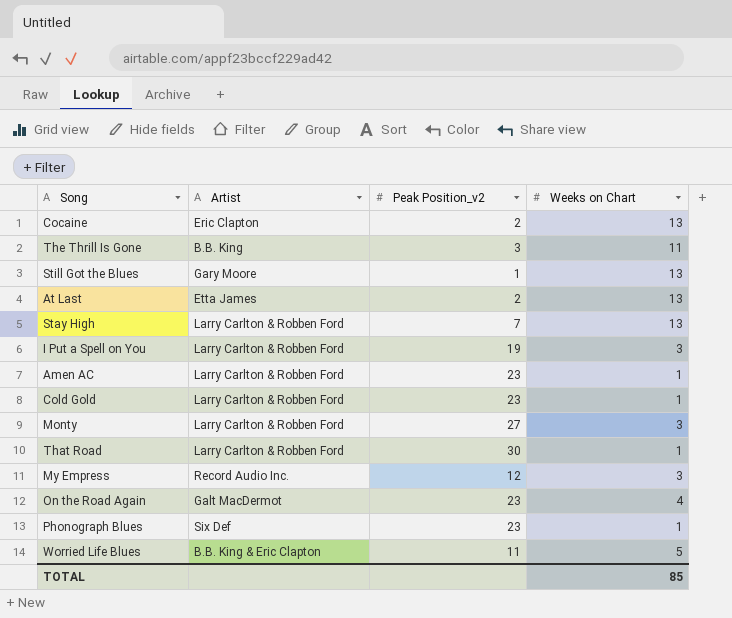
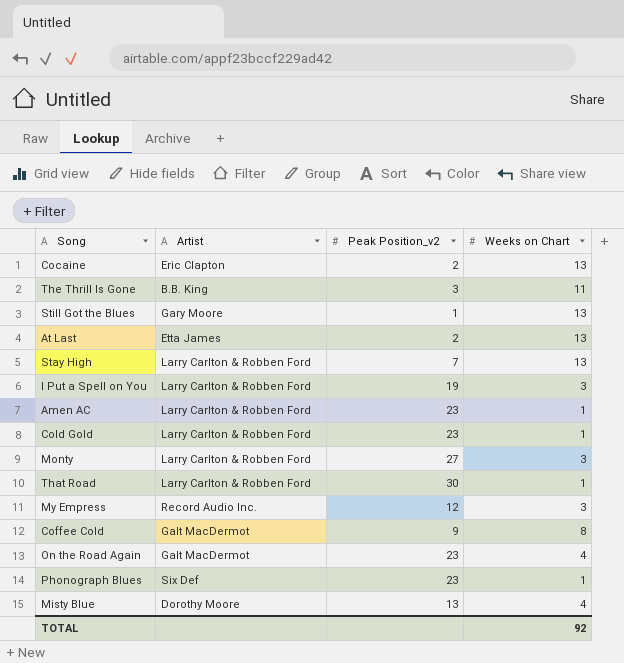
row Worried Life Blues: B.B. King & Eric Clapton | 11 | 5 -> none
row Coffee Cold: none -> Galt MacDermot | 9 | 8
row Misty Blue: none -> Dorothy Moore | 13 | 4
TOTAL | Weeks on Chart: 85 -> 92

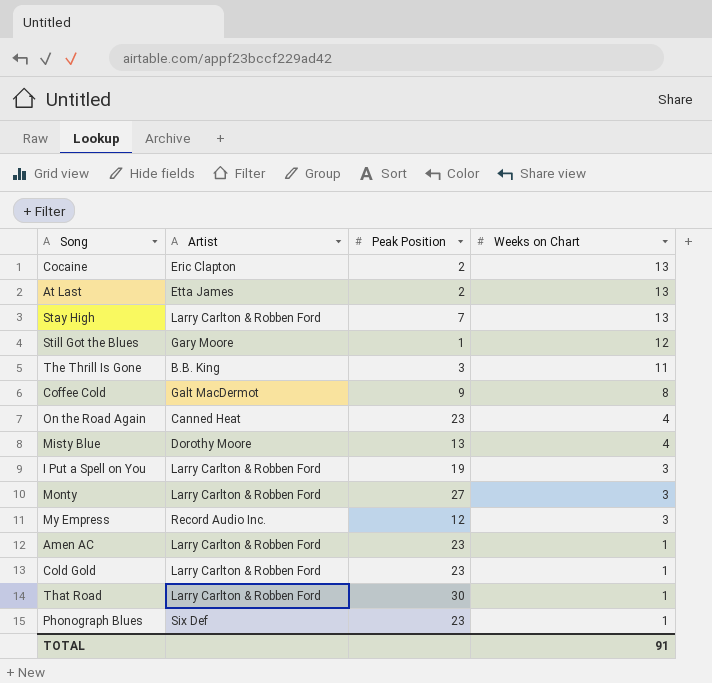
row order: none -> Weeks on Chart descending
column name: Peak Position_v2 -> Peak Position
Still Got the Blues | Weeks on Chart: 13 -> 12
On the Road Again | Artist: Galt MacDermot -> Canned Heat
TOTAL | Weeks on Chart: 92 -> 91

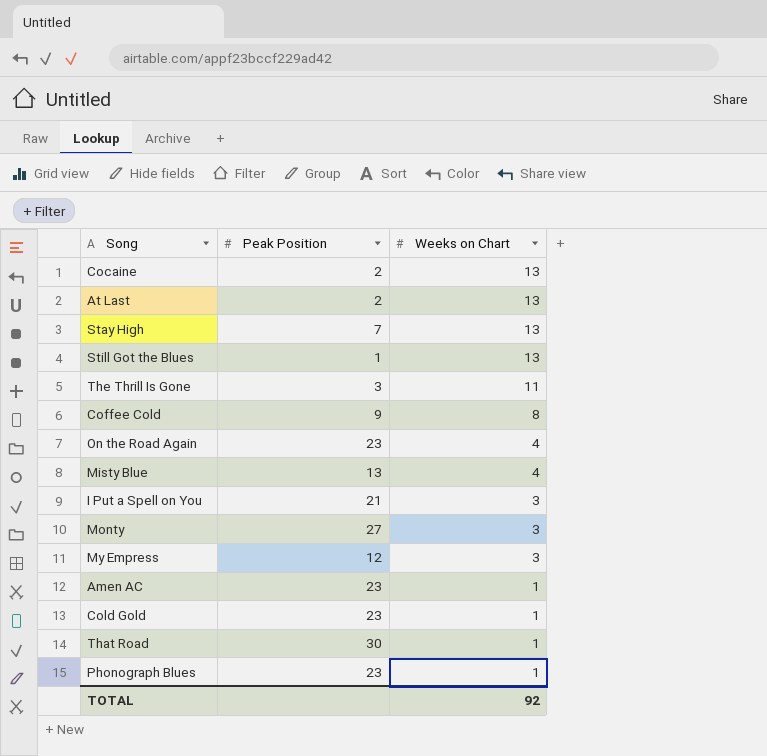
column Artist | position: 2 -> none
Still Got the Blues | Weeks on Chart: 12 -> 13
I Put a Spell on You | Peak Position: 19 -> 21
TOTAL | Weeks on Chart: 91 -> 92

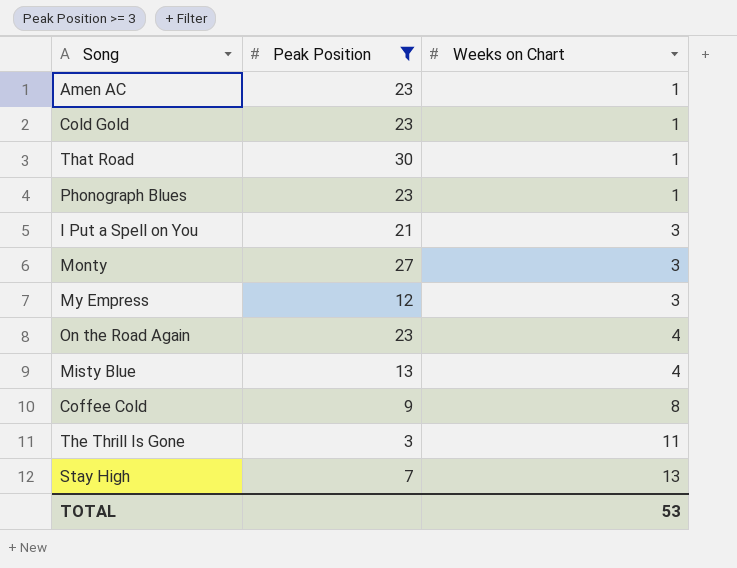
filter: none -> Peak Position >= 3
row order: Weeks on Chart descending -> Weeks on Chart ascending
TOTAL | Weeks on Chart: 92 -> 53

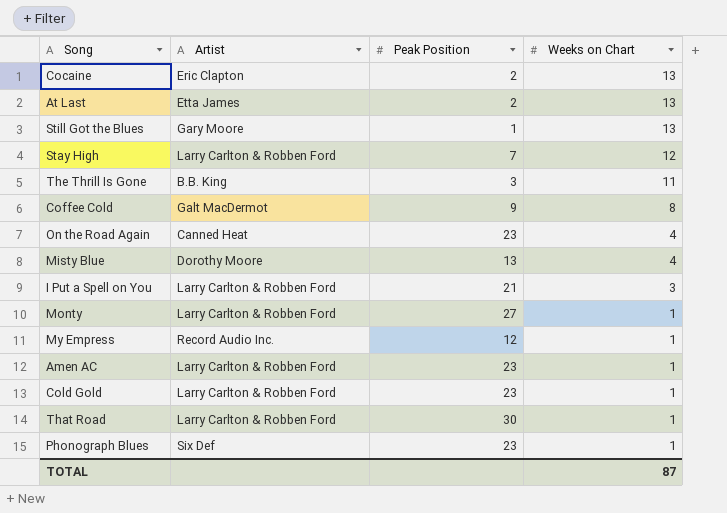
filter: Peak Position >= 3 -> none
row order: Weeks on Chart ascending -> Weeks on Chart descending
column Artist | position: none -> 2
Stay High | Weeks on Chart: 13 -> 12
Monty | Weeks on Chart: 3 -> 1
My Empress | Weeks on Chart: 3 -> 1
TOTAL | Weeks on Chart: 53 -> 87

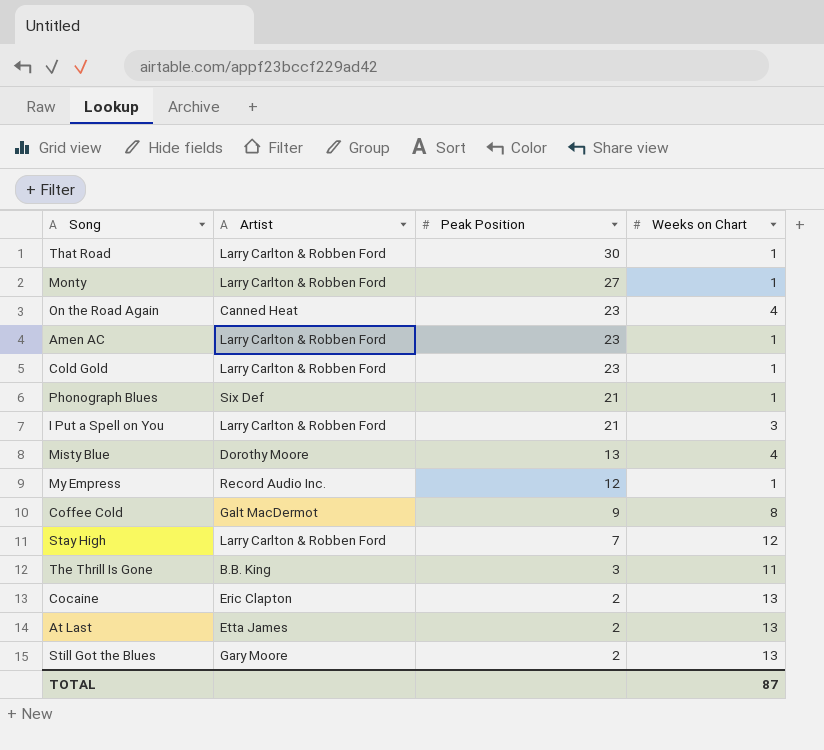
row order: Weeks on Chart descending -> Peak Position descending
Phonograph Blues | Peak Position: 23 -> 21
Still Got the Blues | Peak Position: 1 -> 2

